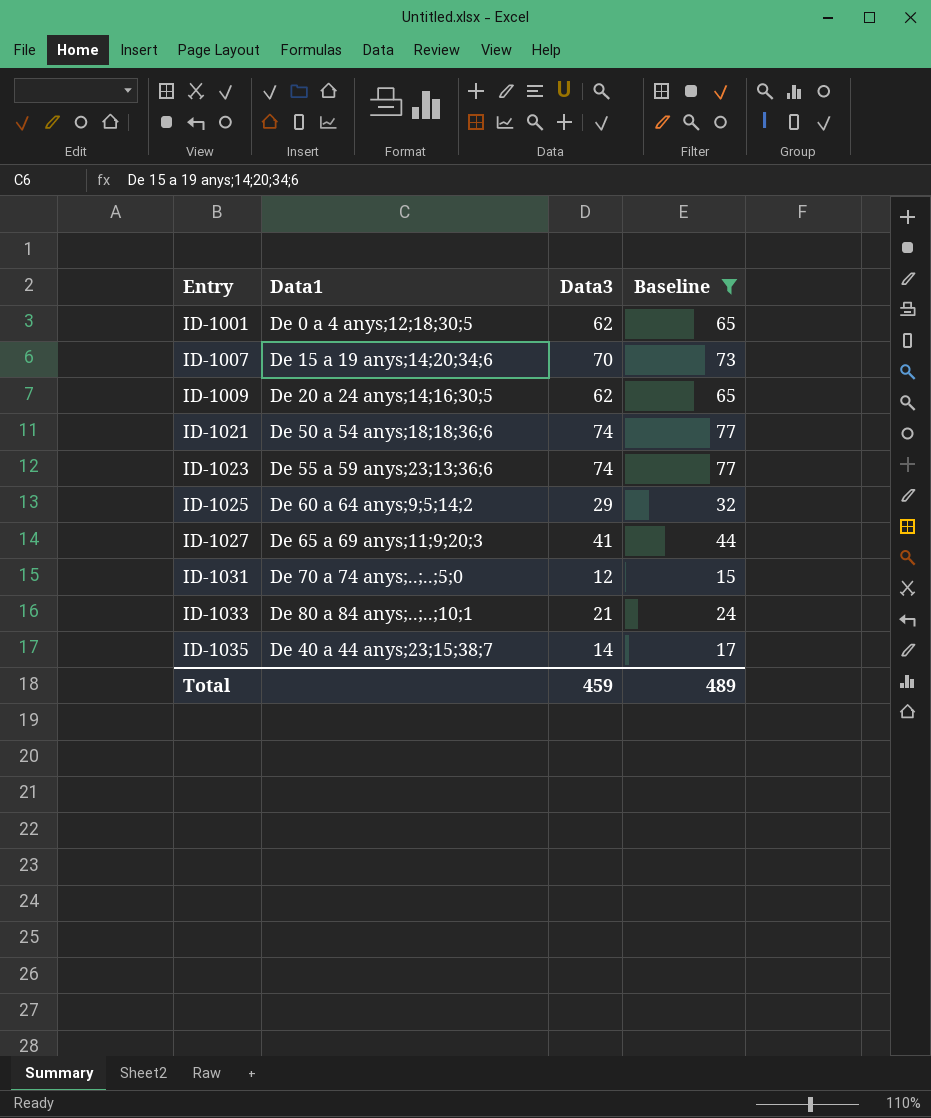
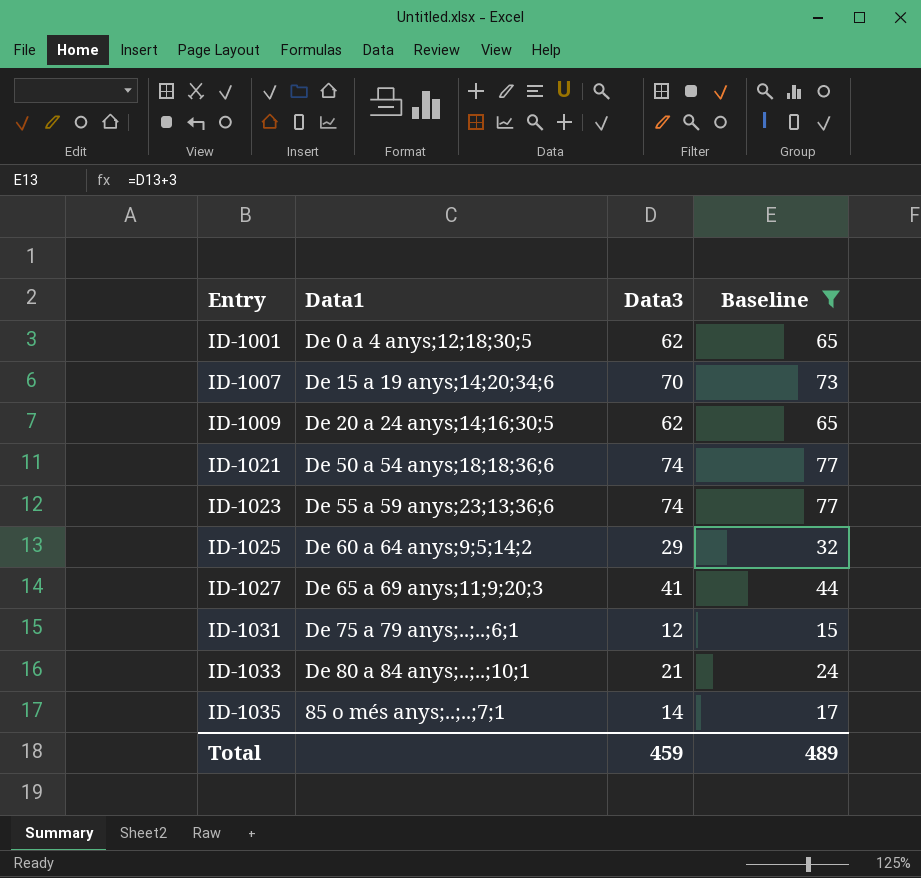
ID-1031 | Data1: De 70 a 74 anys;..;..;5;0 -> De 75 a 79 anys;..;..;6;1
ID-1035 | Data1: De 40 a 44 anys;23;15;38;7 -> 85 o més anys;..;..;7;1

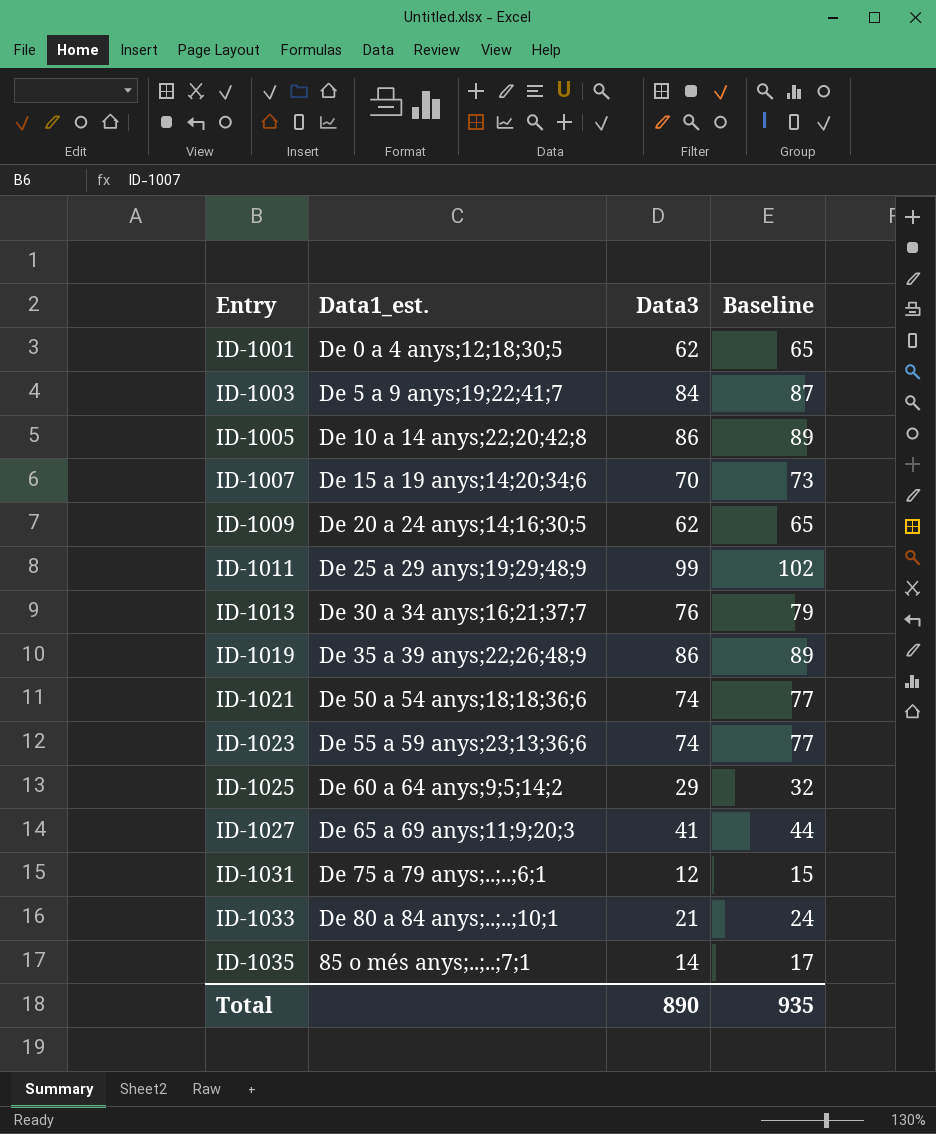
filter: Baseline <= 77 -> none
column name: Data1 -> Data1_est.
Total | Data3: 459 -> 890
Total | Baseline: 489 -> 935

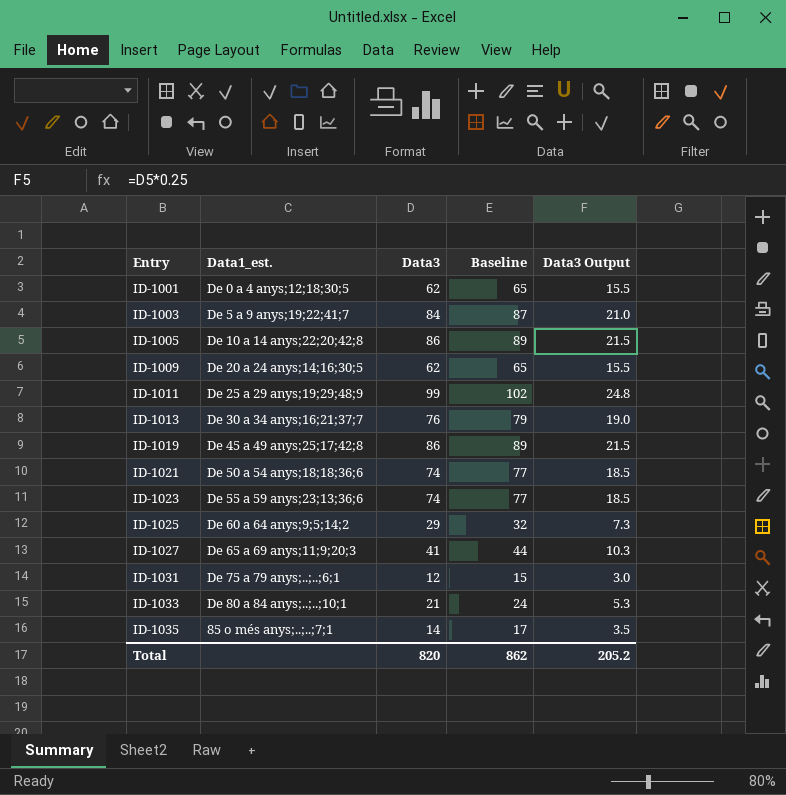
column Data3 Output | formula: none -> [Data3] * 0.25
row ID-1007: De 15 a 19 anys;14;20;34;6 | 70 | 73 -> none
ID-1019 | Data1_est.: De 35 a 39 anys;22;26;48;9 -> De 45 a 49 anys;25;17;42;8
Total | Data3: 890 -> 820
Total | Baseline: 935 -> 862

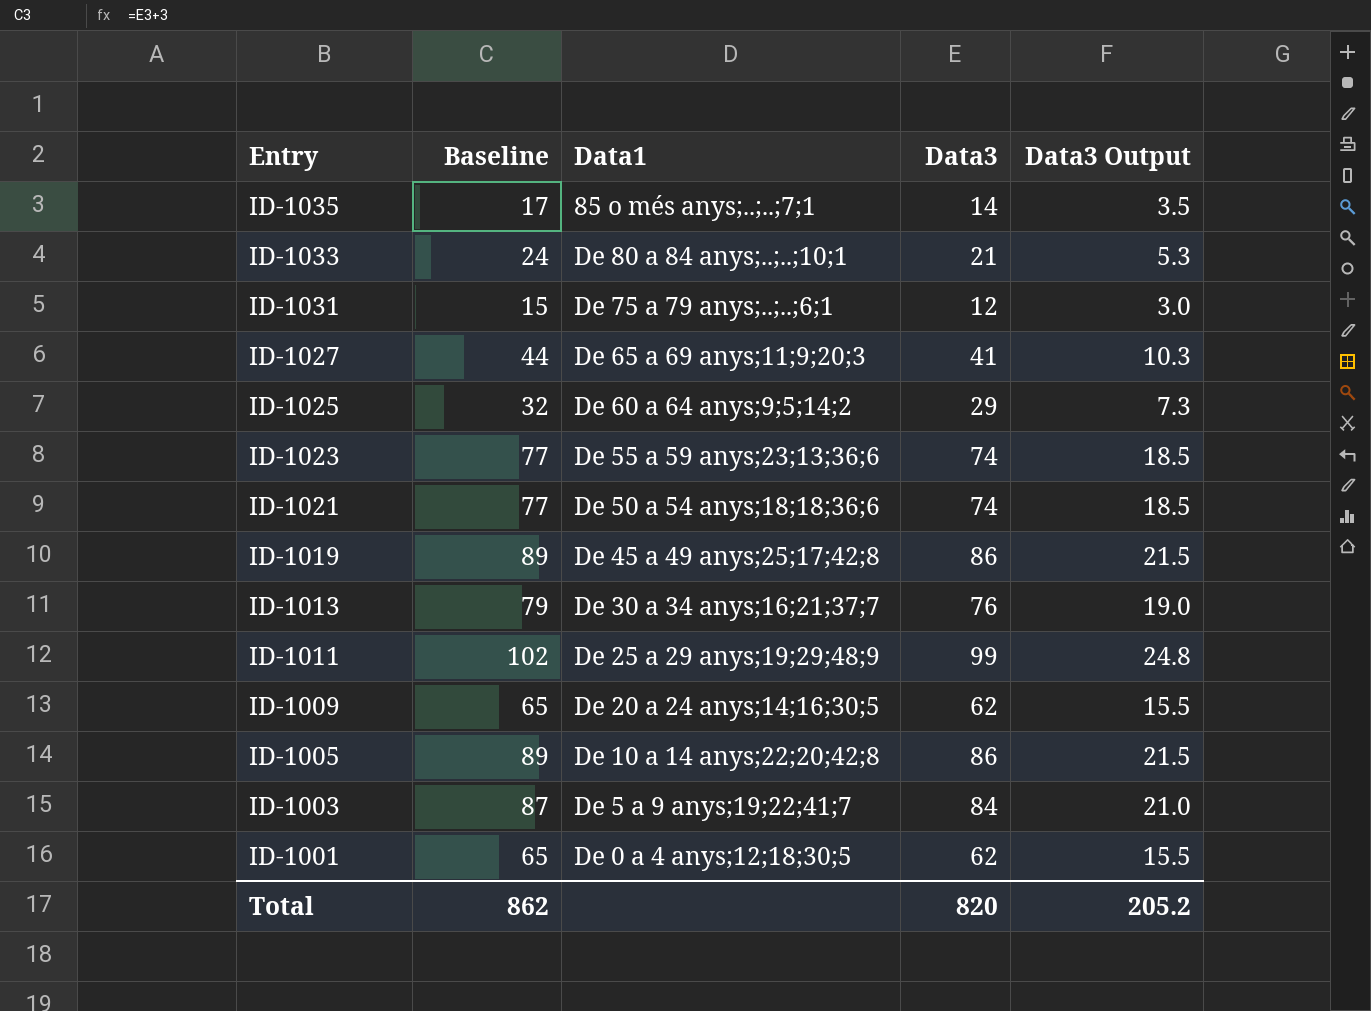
row order: Entry ascending -> Entry descending
column Baseline | position: 4 -> 2
column name: Data1_est. -> Data1

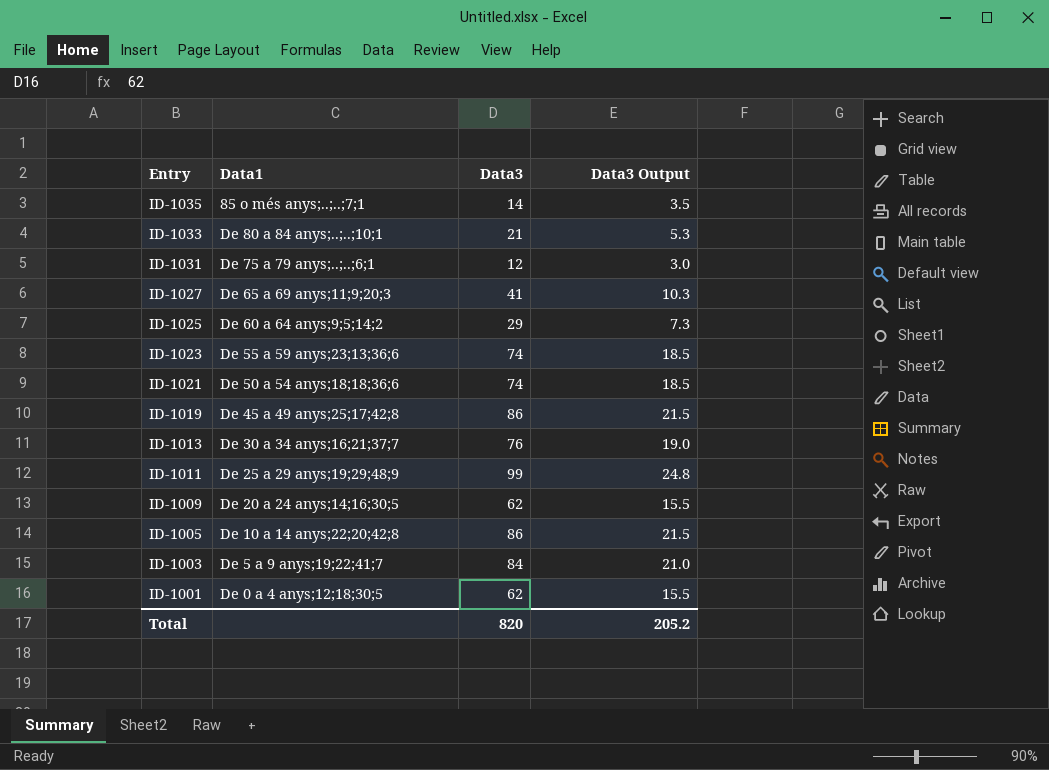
column Baseline | formula: [Data3] + 3 -> none

